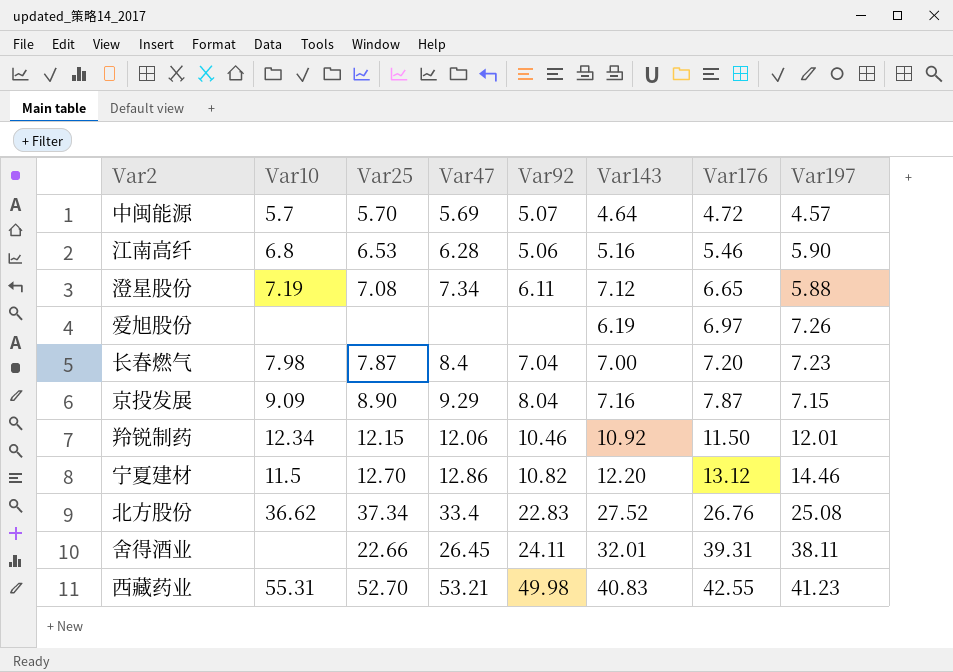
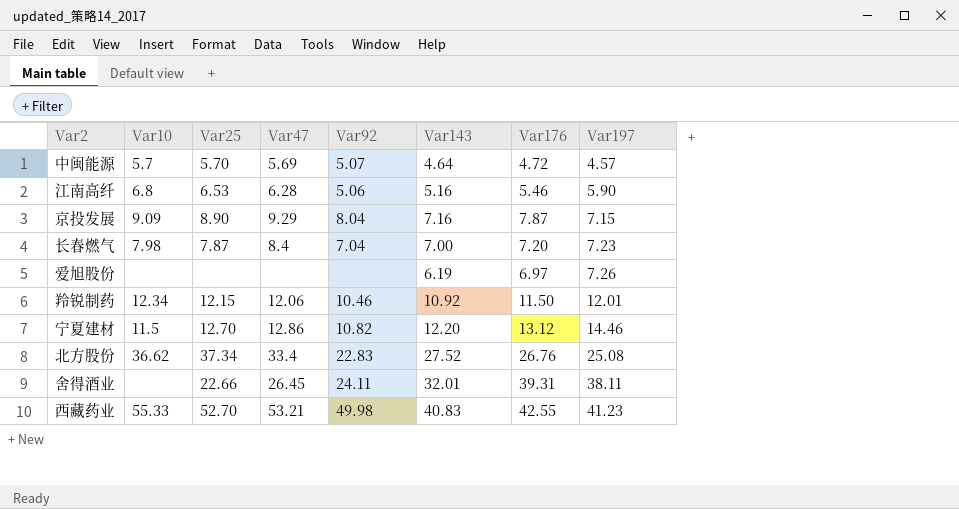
row order: Var176 ascending -> Var197 ascending
row 澄星股份: 7.19 | 7.08 | 7.34 | 6.11 | 7.12 | 6.65 | 5.88 -> none
西藏药业 | Var10: 55.31 -> 55.33

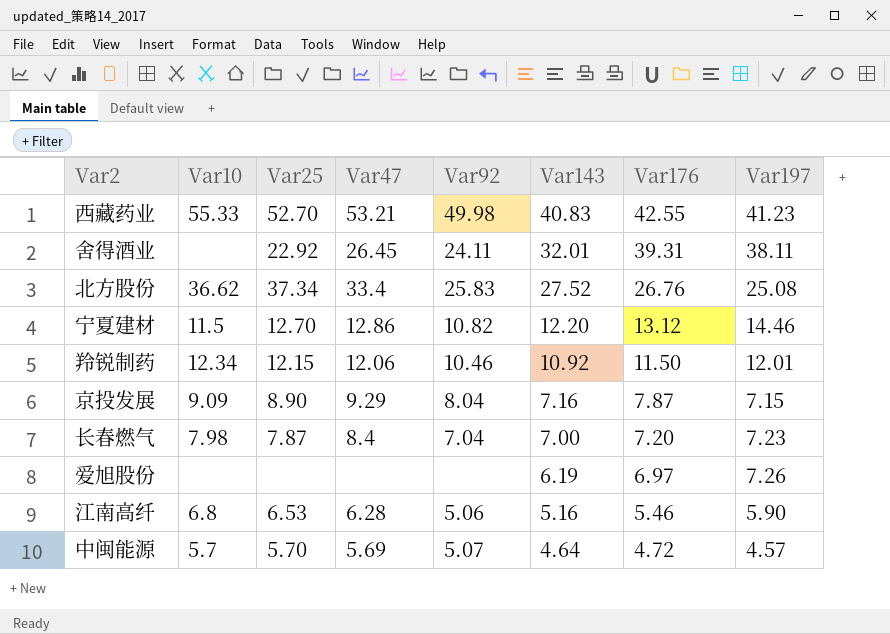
row order: Var197 ascending -> Var143 descending
舍得酒业 | Var25: 22.66 -> 22.92
北方股份 | Var92: 22.83 -> 25.83

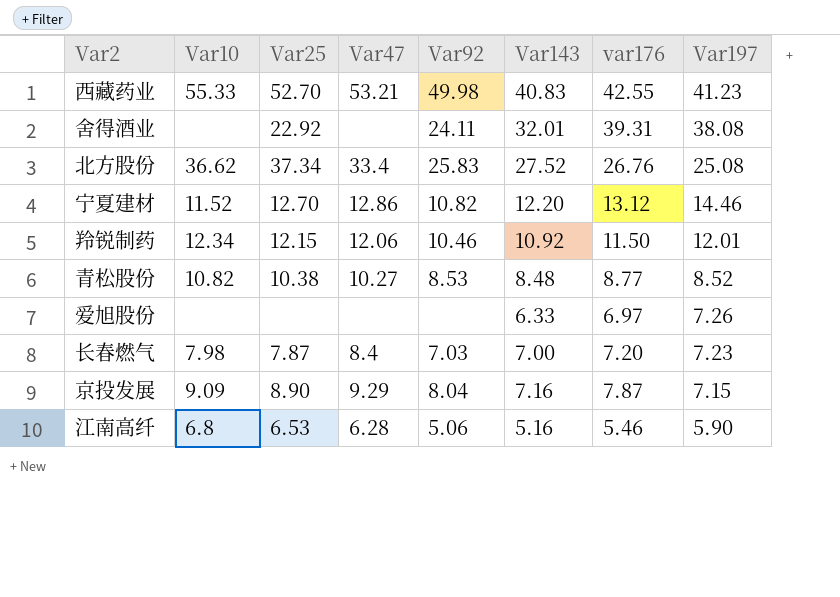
row order: Var143 descending -> Var197 descending
column name: Var176 -> var176
row 中闽能源: 5.7 | 5.70 | 5.69 | 5.07 | 4.64 | 4.72 | 4.57 -> none
舍得酒业 | Var47: 26.45 -> none
舍得酒业 | Var197: 38.11 -> 38.08
宁夏建材 | Var10: 11.5 -> 11.52
row 青松股份: none -> 10.82 | 10.38 | 10.27 | 8.53 | 8.48 | 8.77 | 8.52
爱旭股份 | Var143: 6.19 -> 6.33
长春燃气 | Var92: 7.04 -> 7.03

